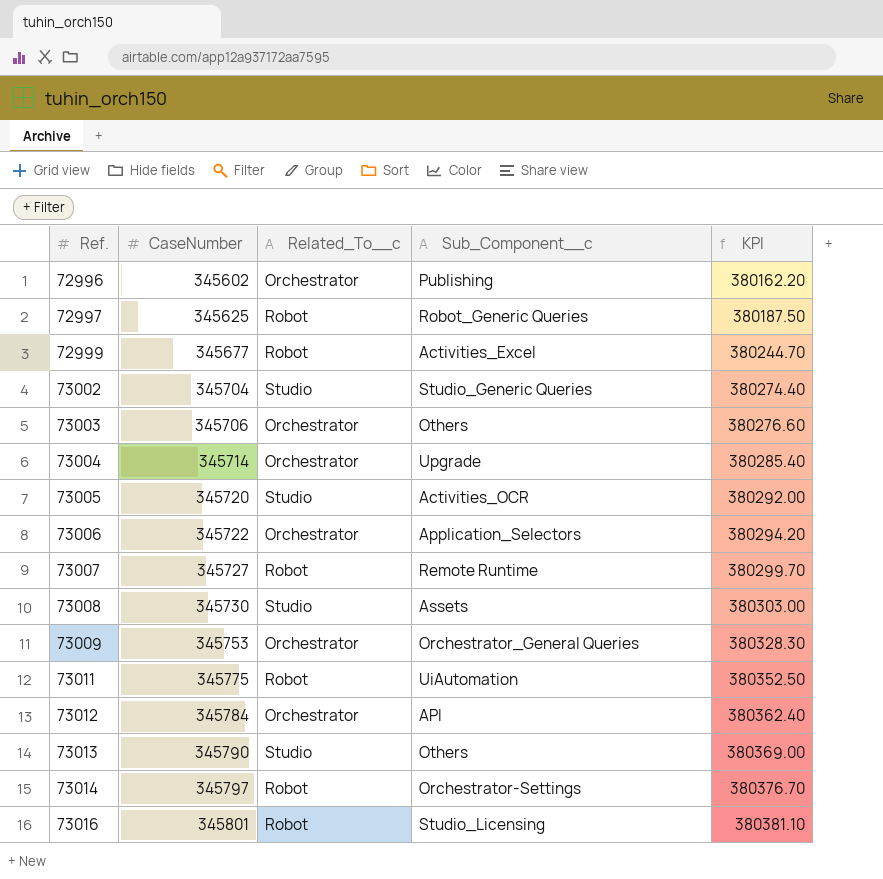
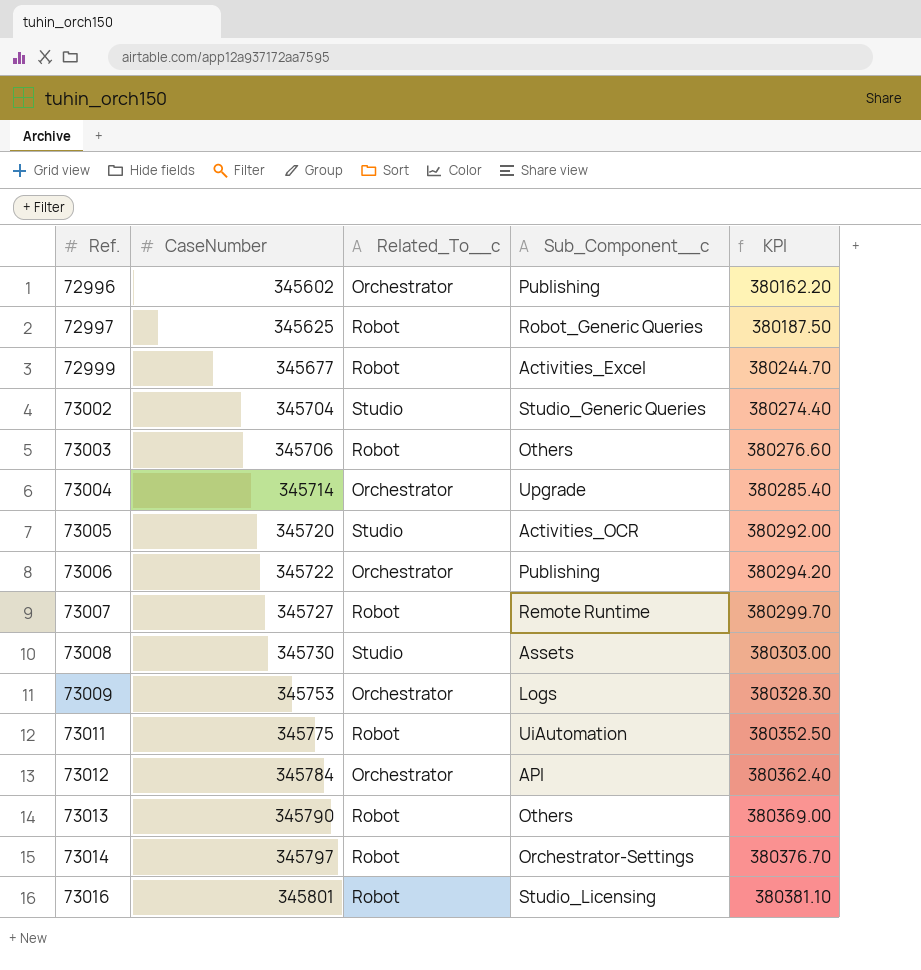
73003 | Related_To__c: Orchestrator -> Robot
73006 | Sub_Component__c: Application_Selectors -> Publishing
73009 | Sub_Component__c: Orchestrator_General Queries -> Logs
73013 | Related_To__c: Studio -> Robot

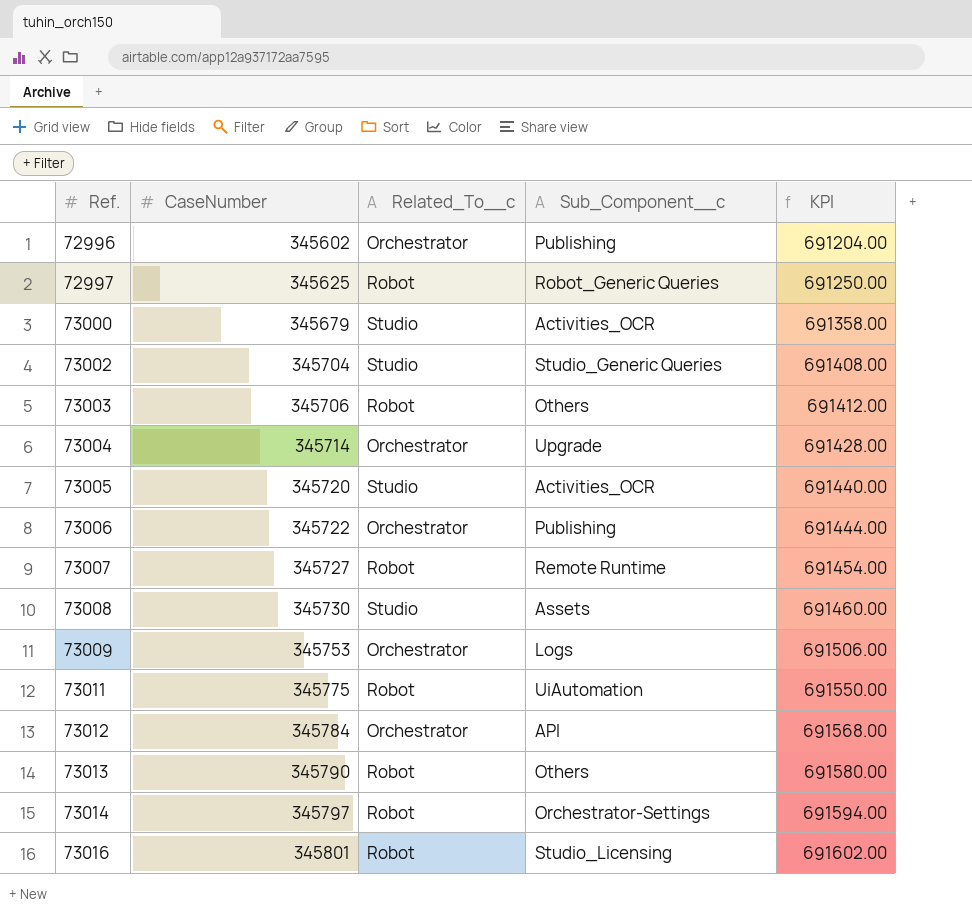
column KPI | formula: [CaseNumber] * 1.1 -> [CaseNumber] * 2
row 72999: 345677 | Robot | Activities_Excel | 380244.70 -> none
row 73000: none -> 345679 | Studio | Activities_OCR | 691358.00

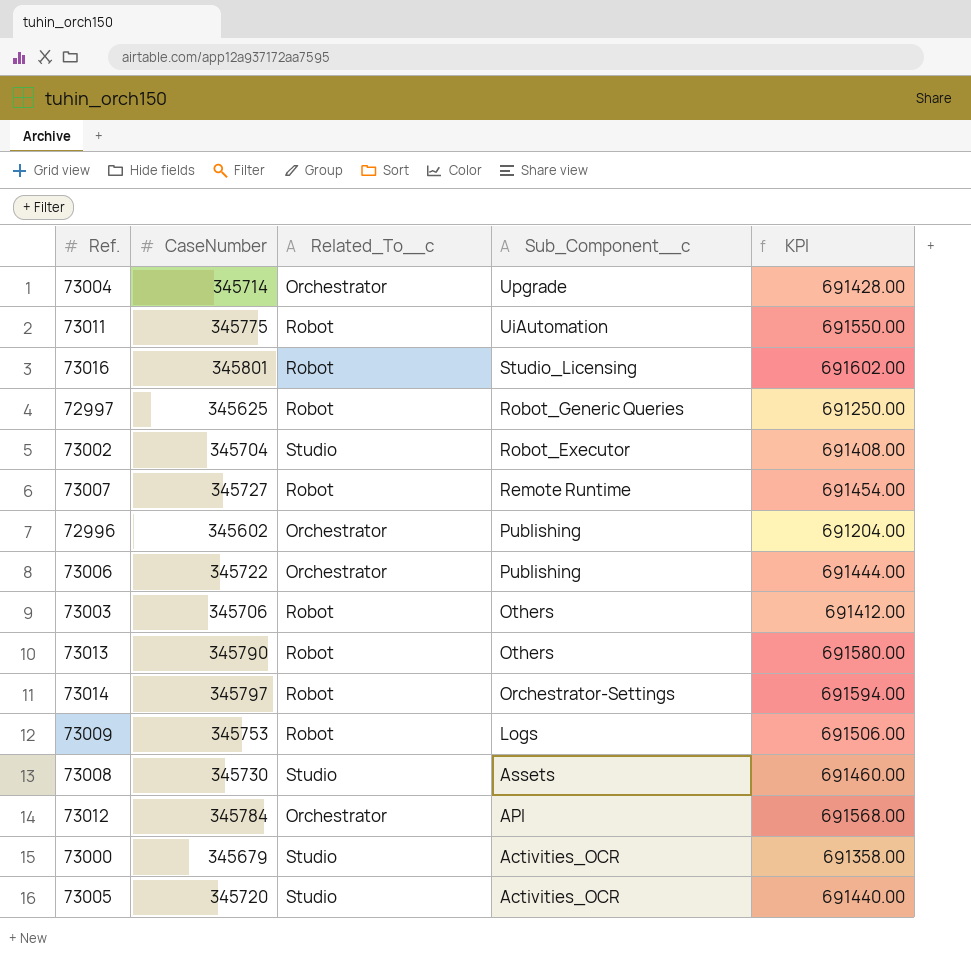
row order: Ref. ascending -> Sub_Component__c descending
73002 | Sub_Component__c: Studio_Generic Queries -> Robot_Executor
73009 | Related_To__c: Orchestrator -> Robot

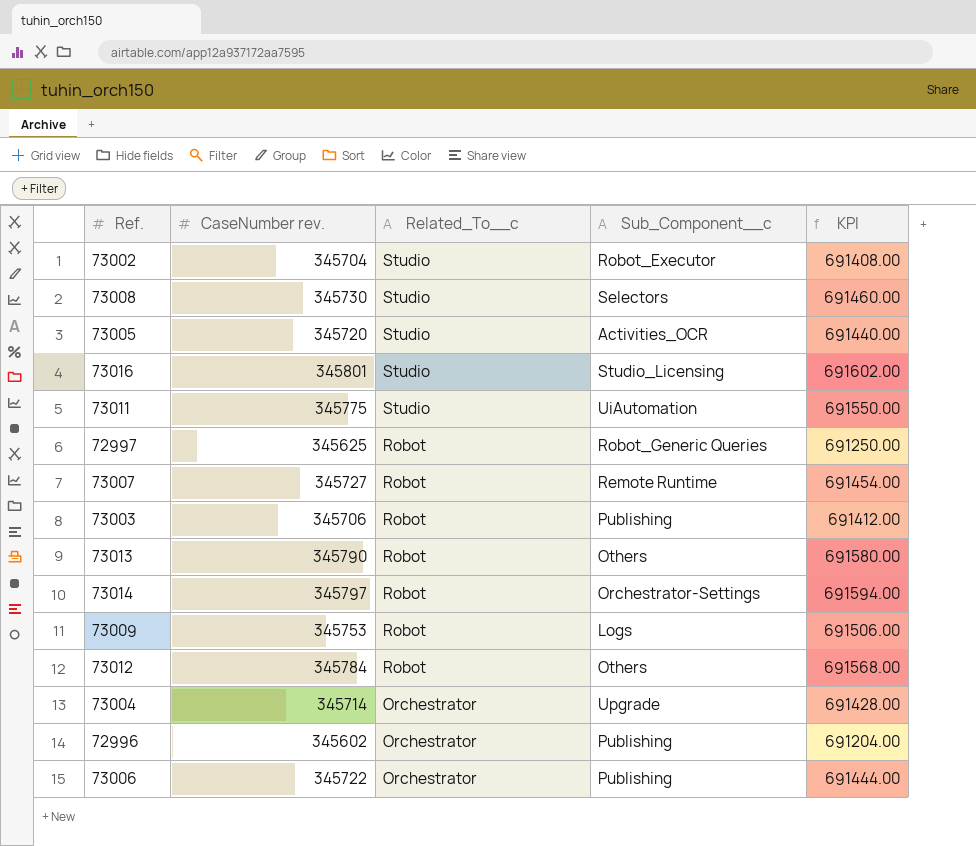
row order: Sub_Component__c descending -> Related_To__c descending
column name: CaseNumber -> CaseNumber rev.
row 73000: 345679 | Studio | Activities_OCR | 691358.00 -> none
73008 | Sub_Component__c: Assets -> Selectors
73016 | Related_To__c: Robot -> Studio
73011 | Related_To__c: Robot -> Studio
73003 | Sub_Component__c: Others -> Publishing
73012 | Related_To__c: Orchestrator -> Robot
73012 | Sub_Component__c: API -> Others

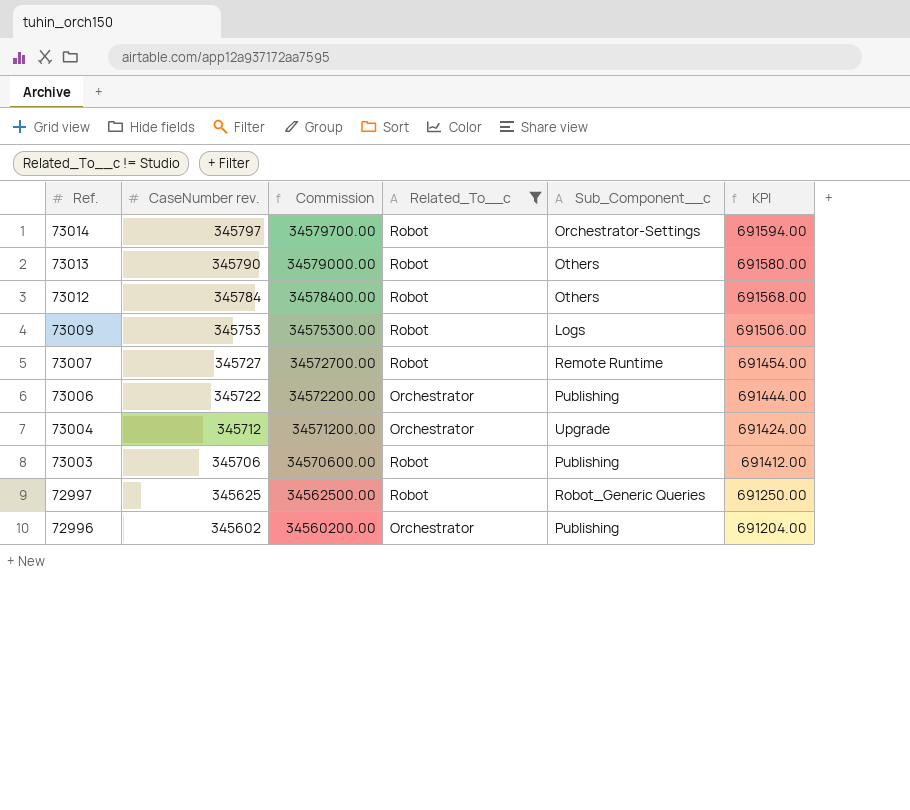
filter: none -> Related_To__c != Studio
row order: Related_To__c descending -> Ref. descending
column Commission | formula: none -> [CaseNumber rev.] * 100
73004 | CaseNumber rev.: 345714 -> 345712
73004 | KPI: 691428.00 -> 691424.00

